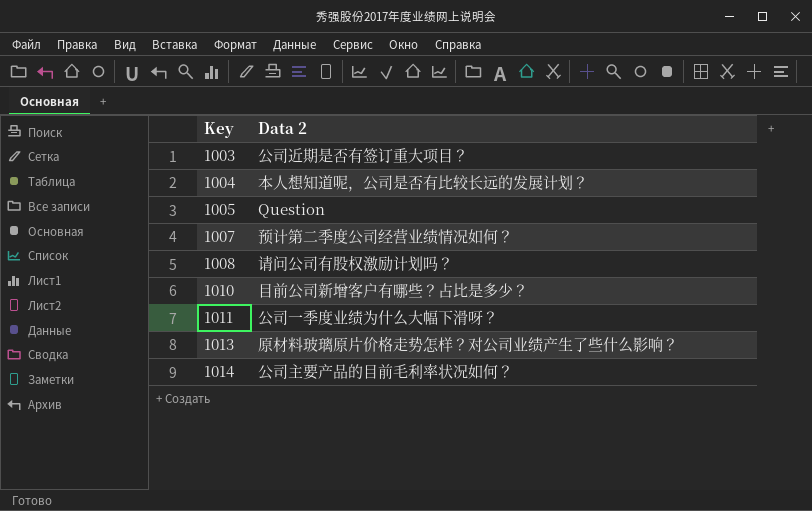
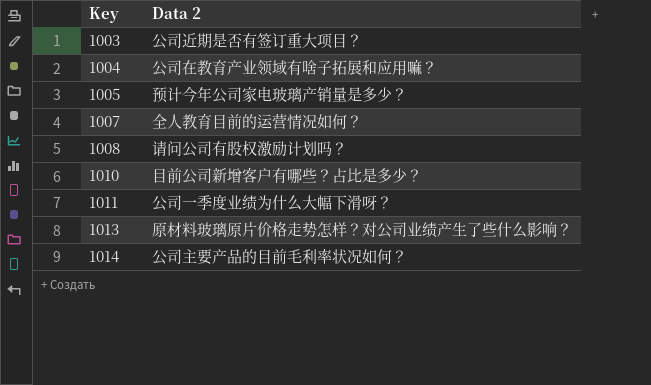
1004 | Data 2: 本人想知道呢，公司是否有比较长远的发展计划？ -> 公司在教育产业领域有啥子拓展和应用嘛？
1005 | Data 2: Question -> 预计今年公司家电玻璃产销量是多少？
1007 | Data 2: 预计第二季度公司经营业绩情况如何？ -> 全人教育目前的运营情况如何？

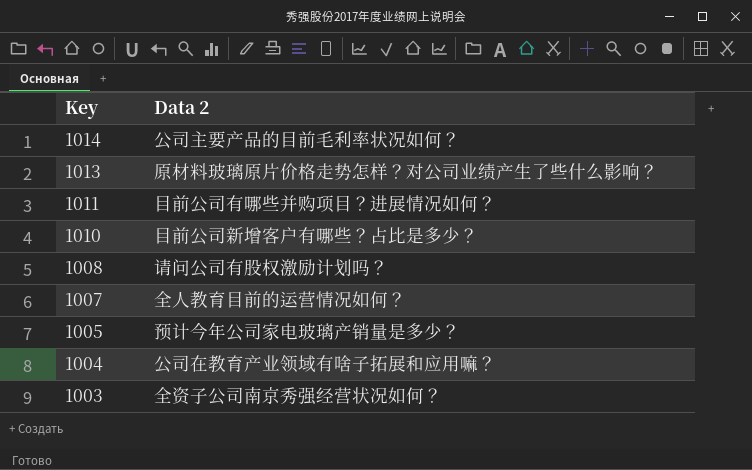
row order: Key ascending -> Key descending
1011 | Data 2: 公司一季度业绩为什么大幅下滑呀？ -> 目前公司有哪些并购项目？进展情况如何？
1003 | Data 2: 公司近期是否有签订重大项目？ -> 全资子公司南京秀强经营状况如何？

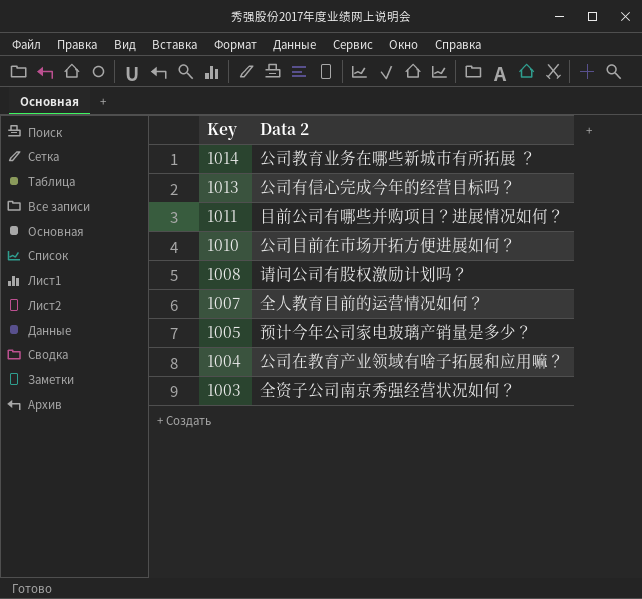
1014 | Data 2: 公司主要产品的目前毛利率状况如何？ -> 公司教育业务在哪些新城市有所拓展 ？
1013 | Data 2: 原材料玻璃原片价格走势怎样？对公司业绩产生了些什么影响？ -> 公司有信心完成今年的经营目标吗？
1010 | Data 2: 目前公司新增客户有哪些？占比是多少？ -> 公司目前在市场开拓方便进展如何？

